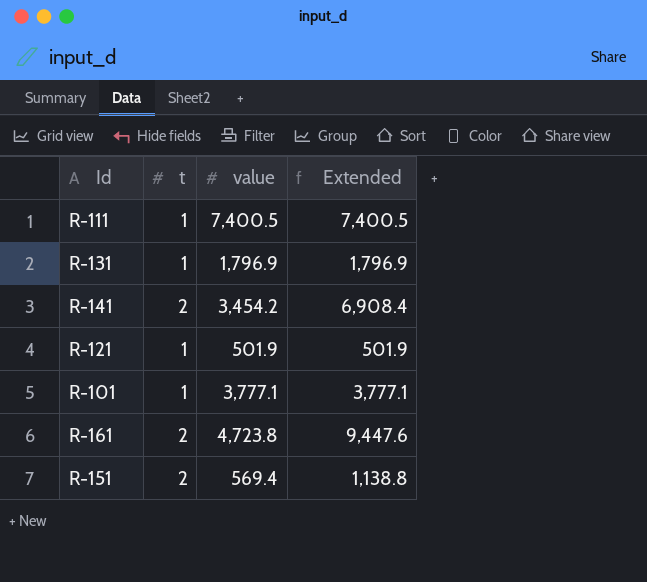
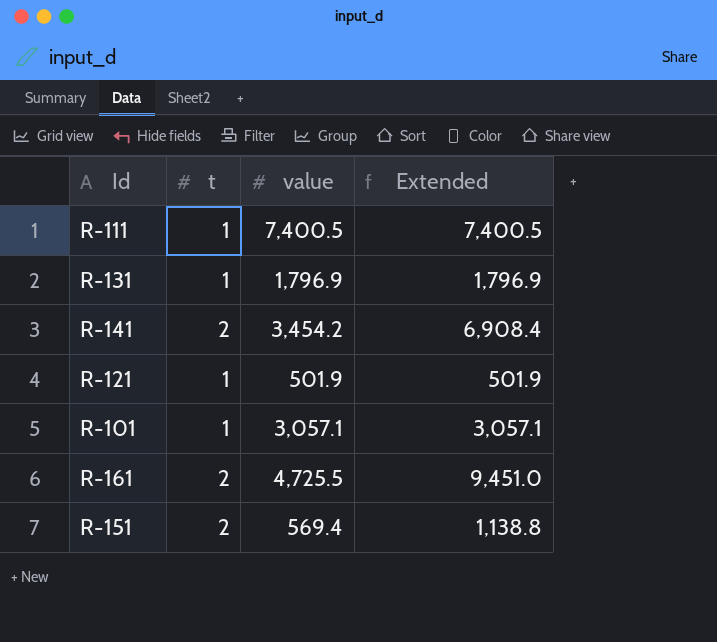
R-101 | value: 3,777.1 -> 3,057.1
R-101 | Extended: 3,777.1 -> 3,057.1
R-161 | value: 4,723.8 -> 4,725.5
R-161 | Extended: 9,447.6 -> 9,451.0

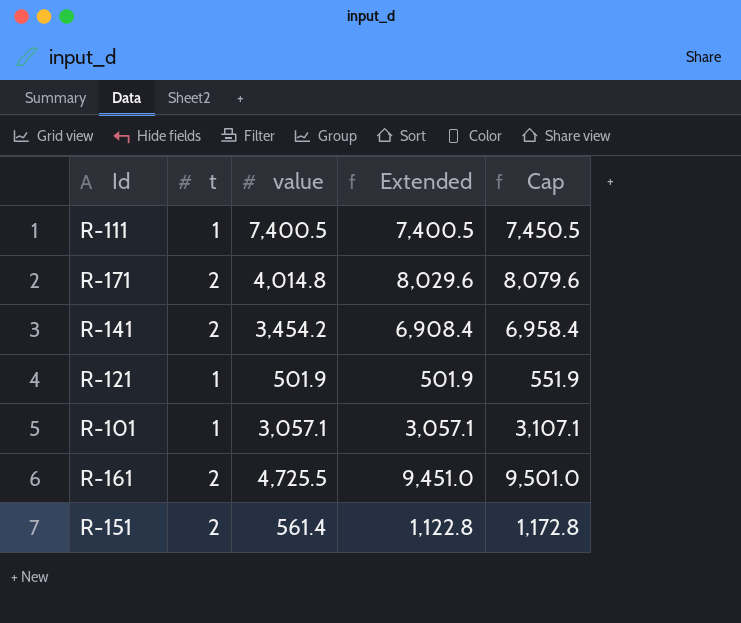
column Cap | formula: none -> [Extended] + 50
row R-131: 1 | 1,796.9 | 1,796.9 -> none
row R-171: none -> 2 | 4,014.8 | 8,029.6 | 8,079.6
R-151 | value: 569.4 -> 561.4
R-151 | Extended: 1,138.8 -> 1,122.8

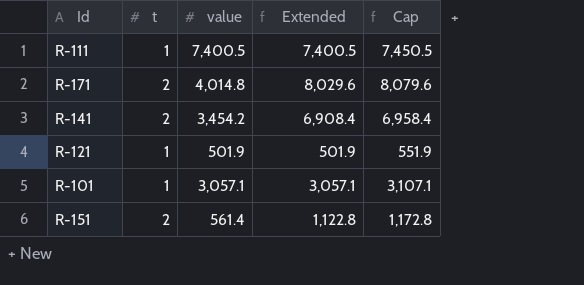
row R-161: 2 | 4,725.5 | 9,451.0 | 9,501.0 -> none

